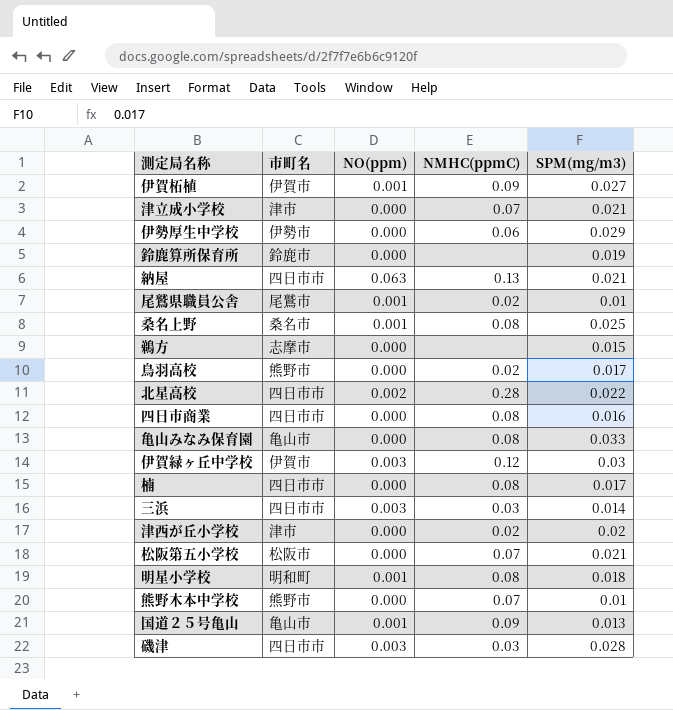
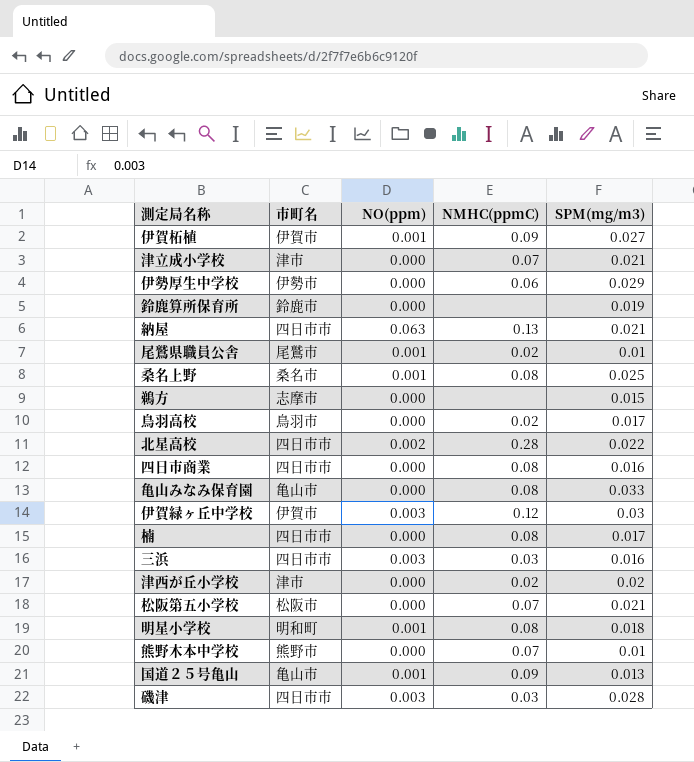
鳥羽高校 | 市町名: 熊野市 -> 鳥羽市
三浜 | SPM(mg/m3): 0.014 -> 0.016

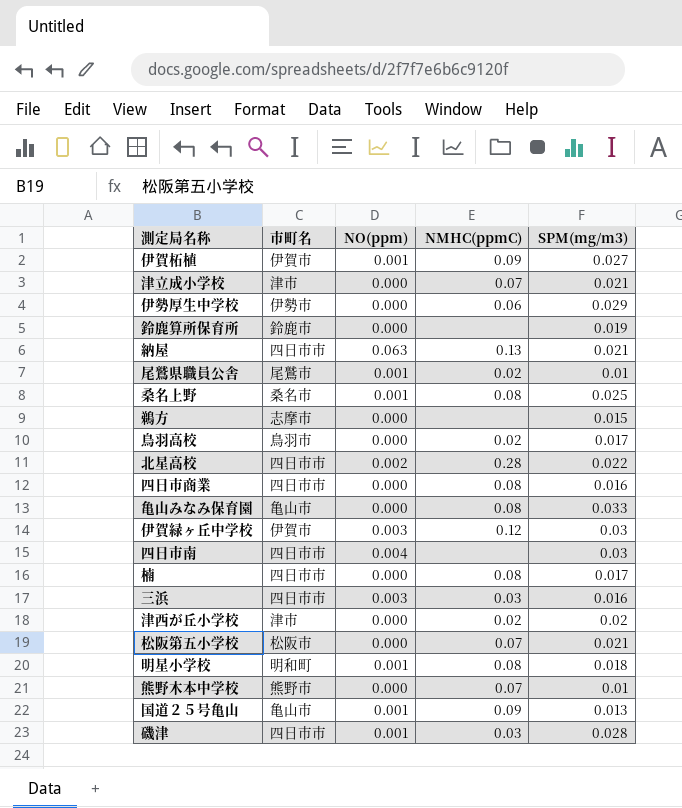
row 四日市南: none -> 四日市市 | 0.004 | none | 0.03
磯津 | NO(ppm): 0.003 -> 0.001

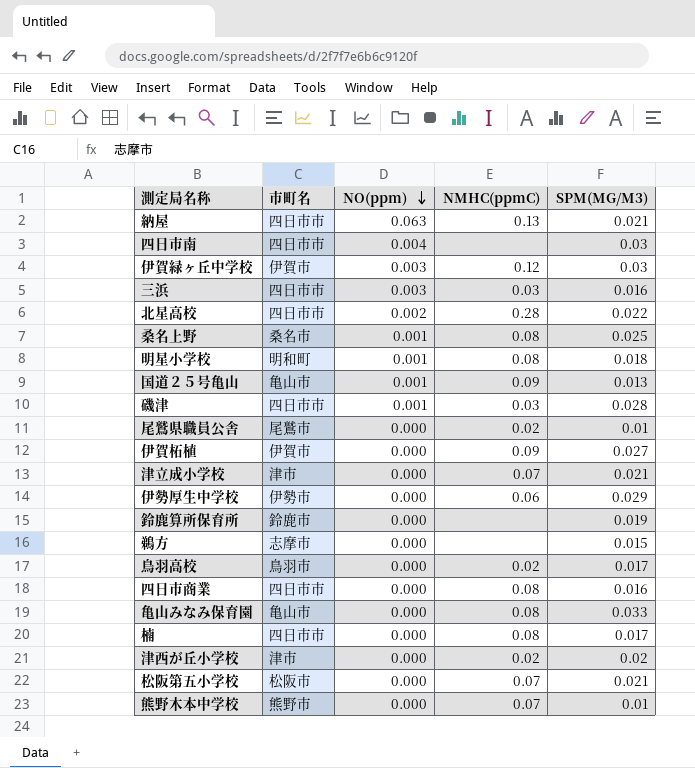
row order: none -> NO(ppm) descending
column name: SPM(mg/m3) -> SPM(MG/M3)
尾鷲県職員公舎 | NO(ppm): 0.001 -> 0.000
伊賀柘植 | NO(ppm): 0.001 -> 0.000

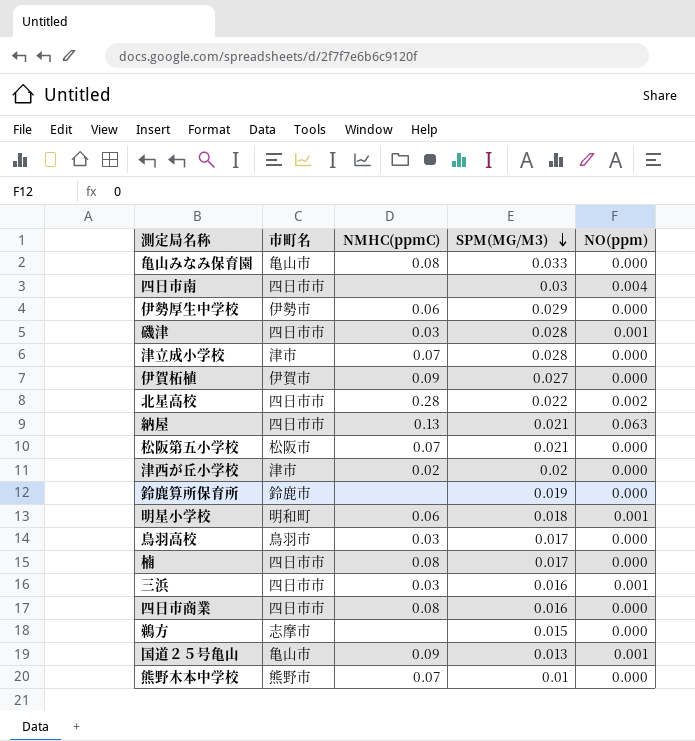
row order: NO(ppm) descending -> SPM(MG/M3) descending
column NO(ppm) | position: 3 -> 5
row 伊賀緑ヶ丘中学校: 伊賀市 | 0.003 | 0.12 | 0.03 -> none
row 桑名上野: 桑名市 | 0.001 | 0.08 | 0.025 -> none
row 尾鷲県職員公舎: 尾鷲市 | 0.000 | 0.02 | 0.01 -> none
津立成小学校 | SPM(MG/M3): 0.021 -> 0.028
明星小学校 | NMHC(ppmC): 0.08 -> 0.06
鳥羽高校 | NMHC(ppmC): 0.02 -> 0.03
三浜 | NO(ppm): 0.003 -> 0.001

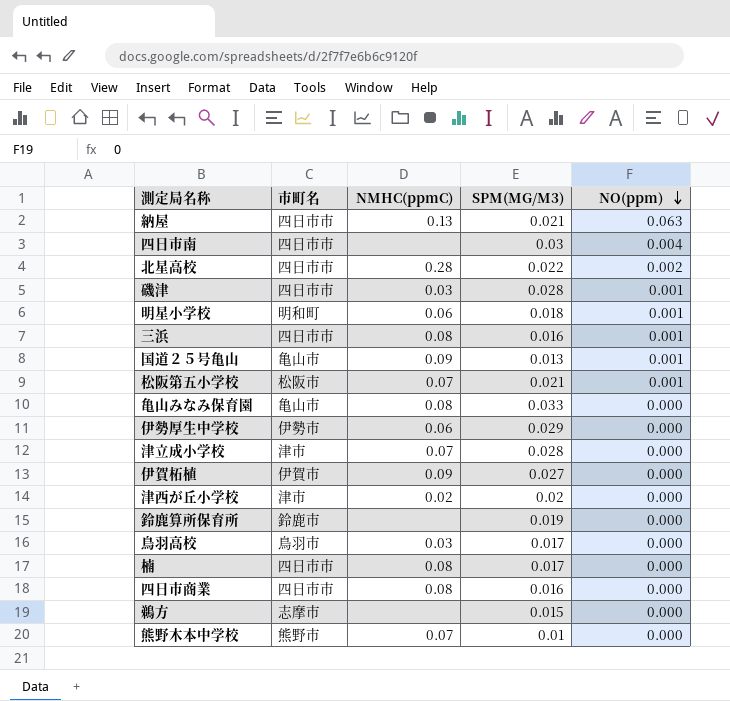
row order: SPM(MG/M3) descending -> NO(ppm) descending
三浜 | NMHC(ppmC): 0.03 -> 0.08
松阪第五小学校 | NO(ppm): 0.000 -> 0.001

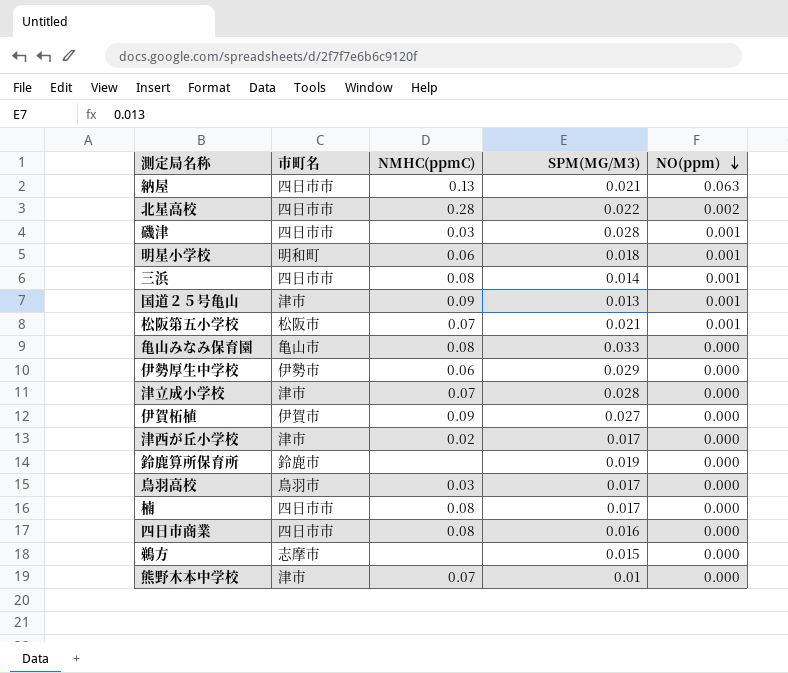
row 四日市南: 四日市市 | none | 0.03 | 0.004 -> none
三浜 | SPM(MG/M3): 0.016 -> 0.014
国道２５号亀山 | 市町名: 亀山市 -> 津市
津西が丘小学校 | SPM(MG/M3): 0.02 -> 0.017
熊野木本中学校 | 市町名: 熊野市 -> 津市

